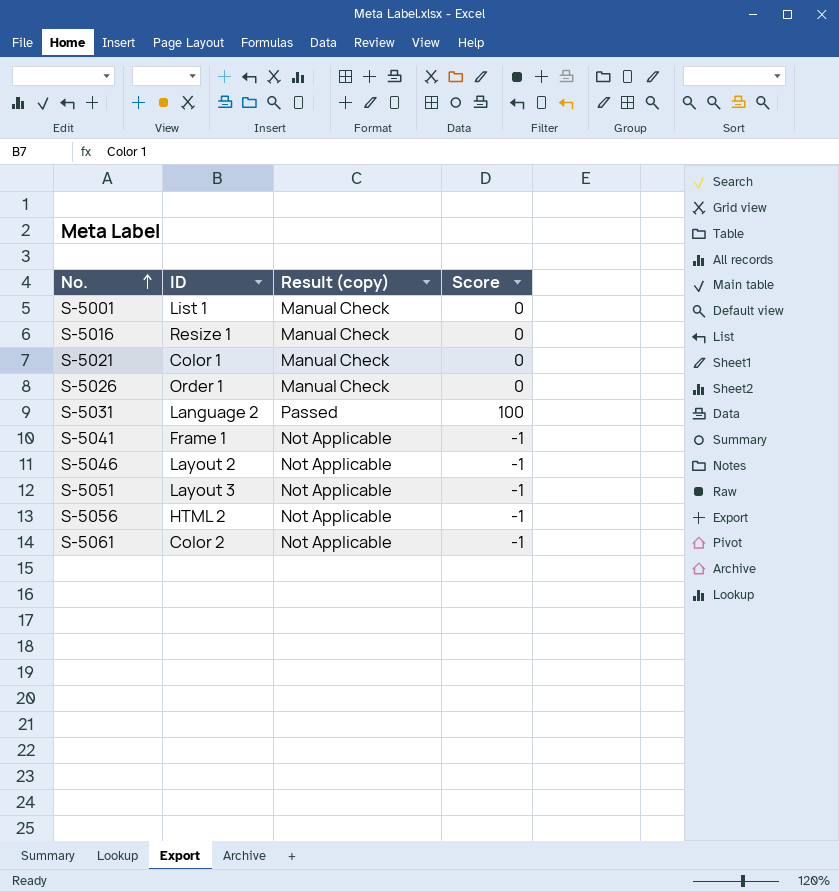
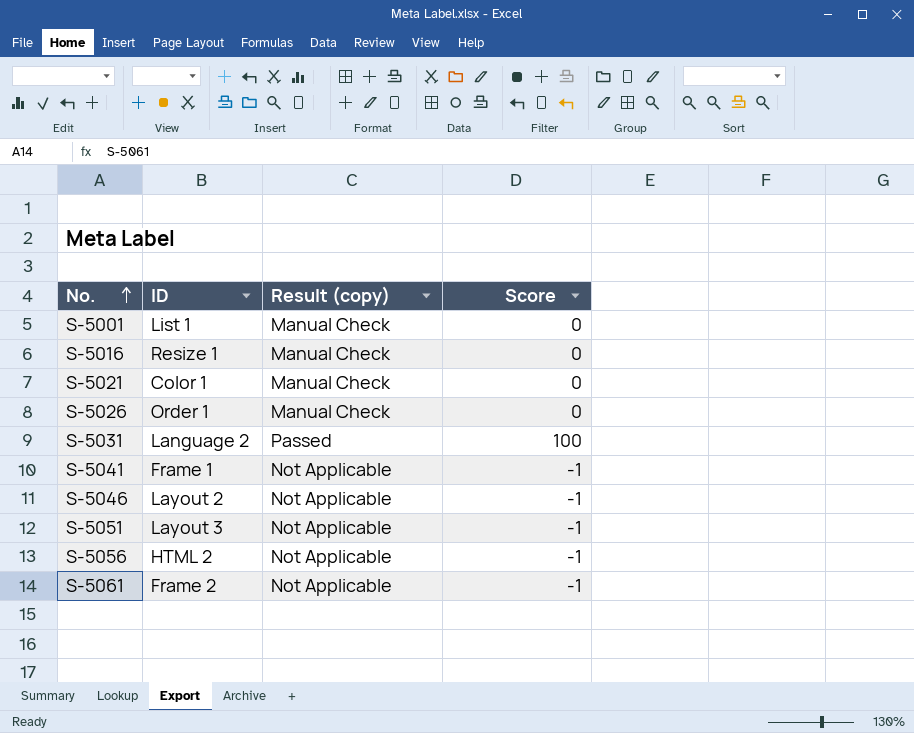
S-5061 | ID: Color 2 -> Frame 2

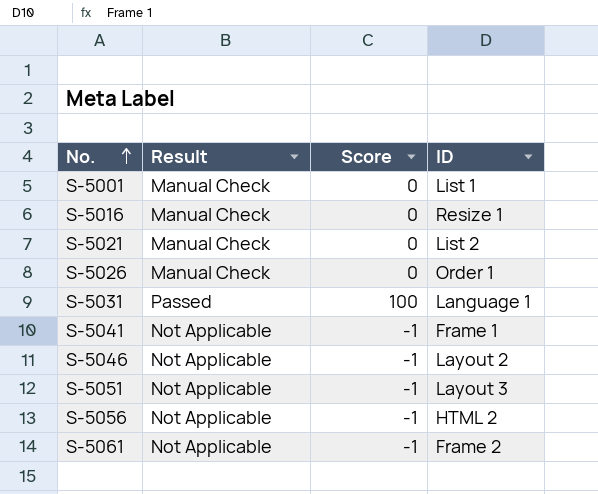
column name: Result (copy) -> Result
column ID | position: 2 -> 4
S-5021 | ID: Color 1 -> List 2
S-5031 | ID: Language 2 -> Language 1

